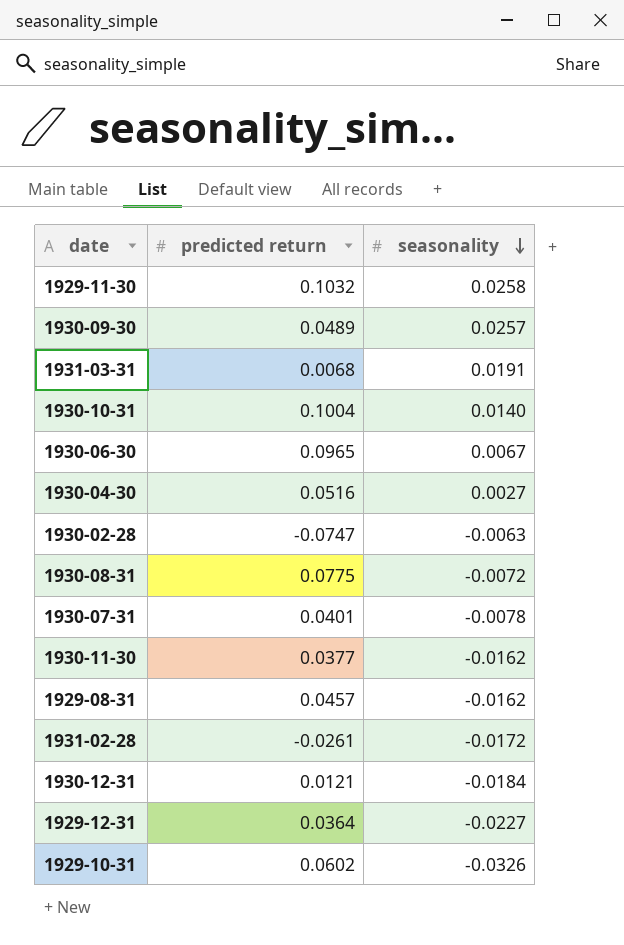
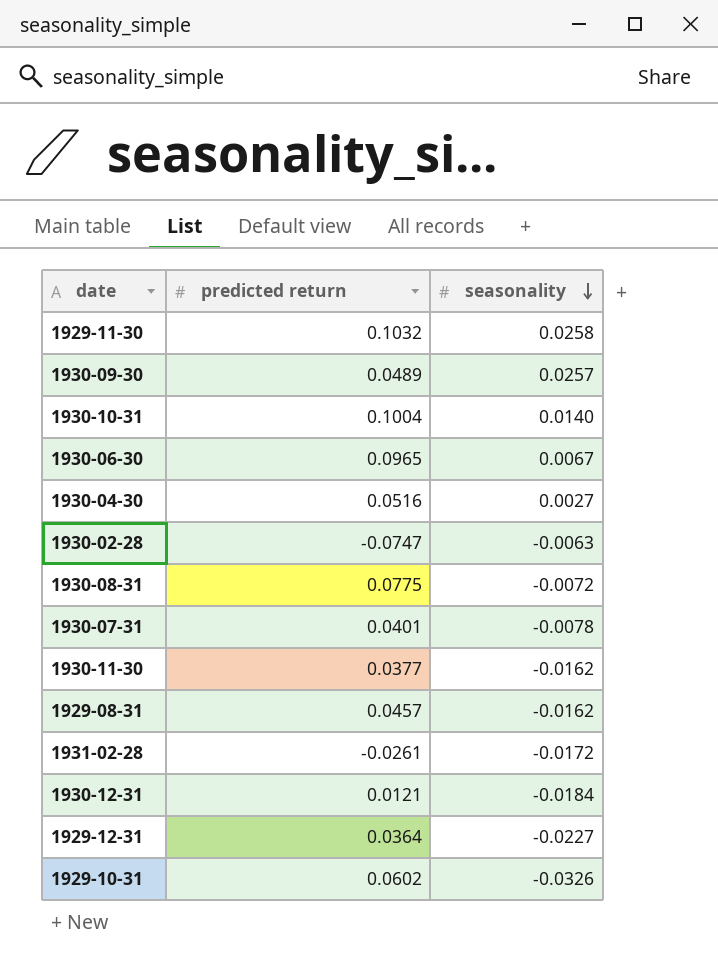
row 1931-03-31: 0.0068 | 0.0191 -> none

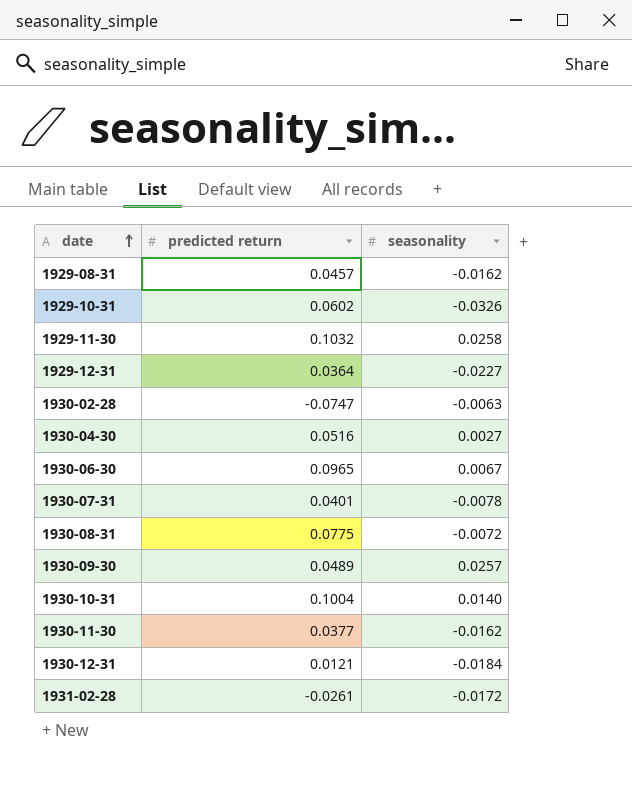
row order: seasonality descending -> date ascending

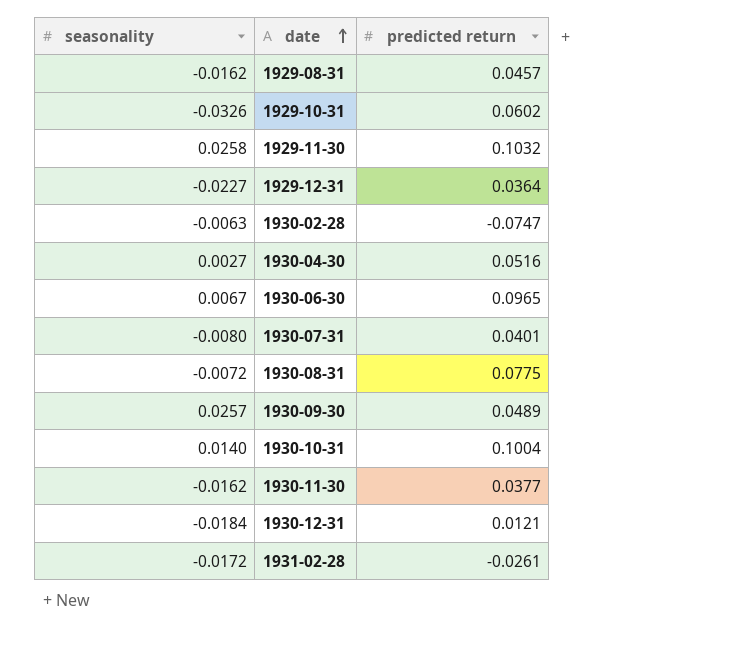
column seasonality | position: 3 -> 1
1930-07-31 | seasonality: -0.0078 -> -0.0080

